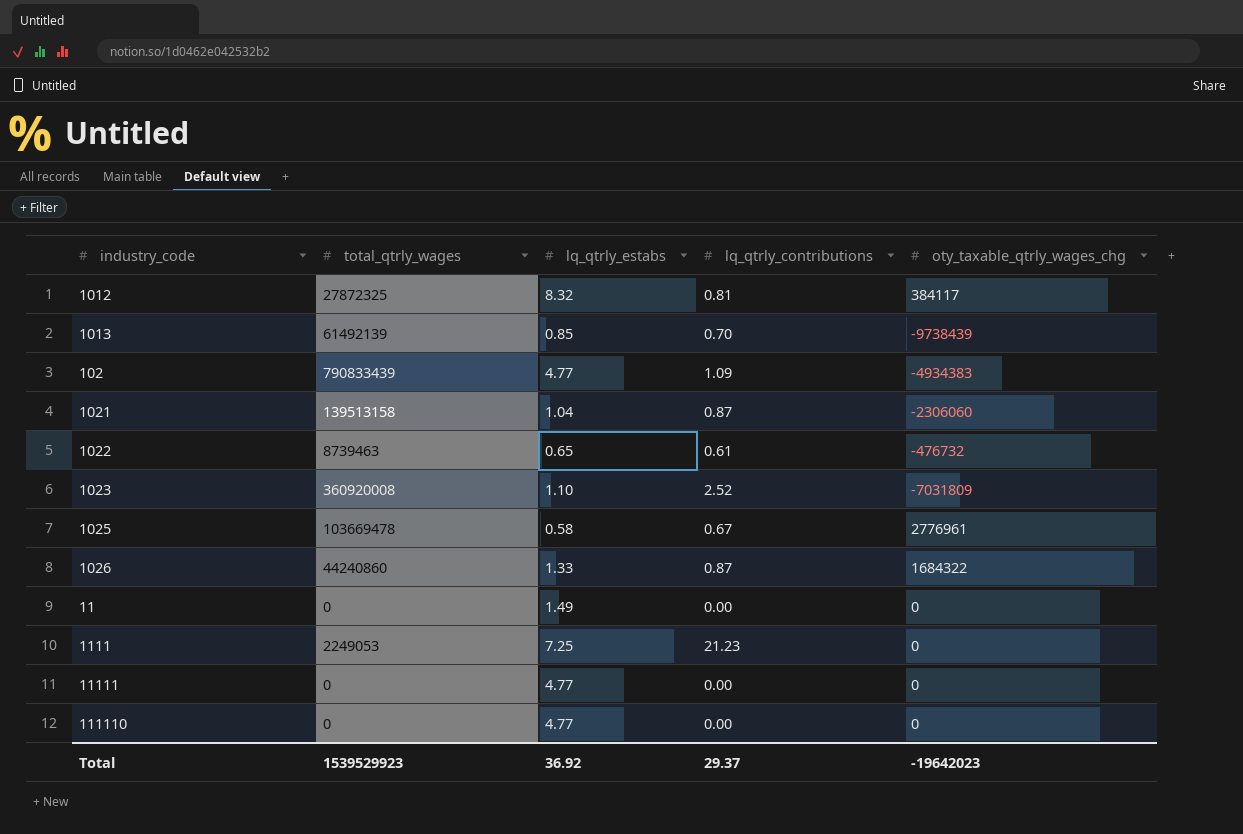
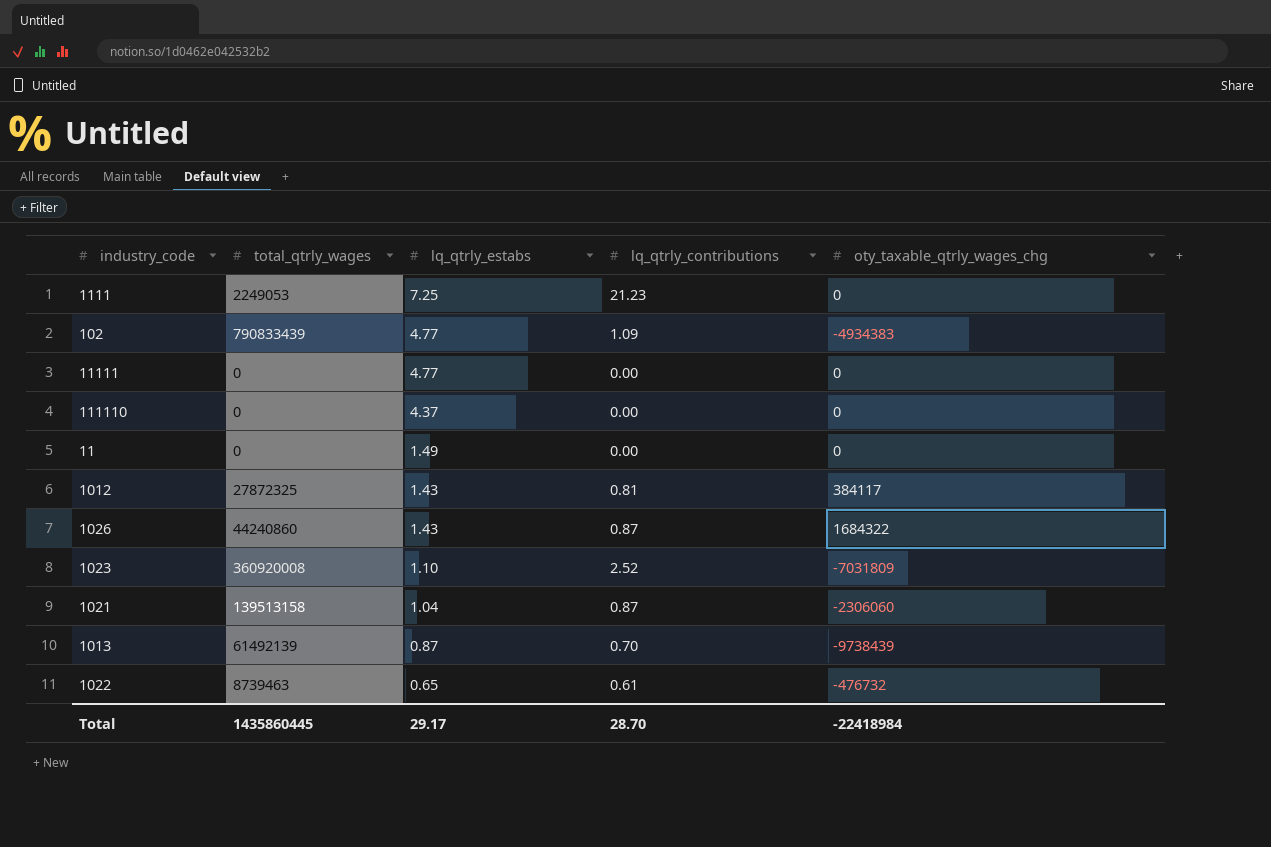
row order: none -> lq_qtrly_estabs descending
row 1025: 103669478 | 0.58 | 0.67 | 2776961 -> none
111110 | lq_qtrly_estabs: 4.77 -> 4.37
1012 | lq_qtrly_estabs: 8.32 -> 1.43
1026 | lq_qtrly_estabs: 1.33 -> 1.43
1013 | lq_qtrly_estabs: 0.85 -> 0.87
Total | total_qtrly_wages: 1539529923 -> 1435860445
Total | lq_qtrly_estabs: 36.92 -> 29.17
Total | lq_qtrly_contributions: 29.37 -> 28.70
Total | oty_taxable_qtrly_wages_chg: -19642023 -> -22418984

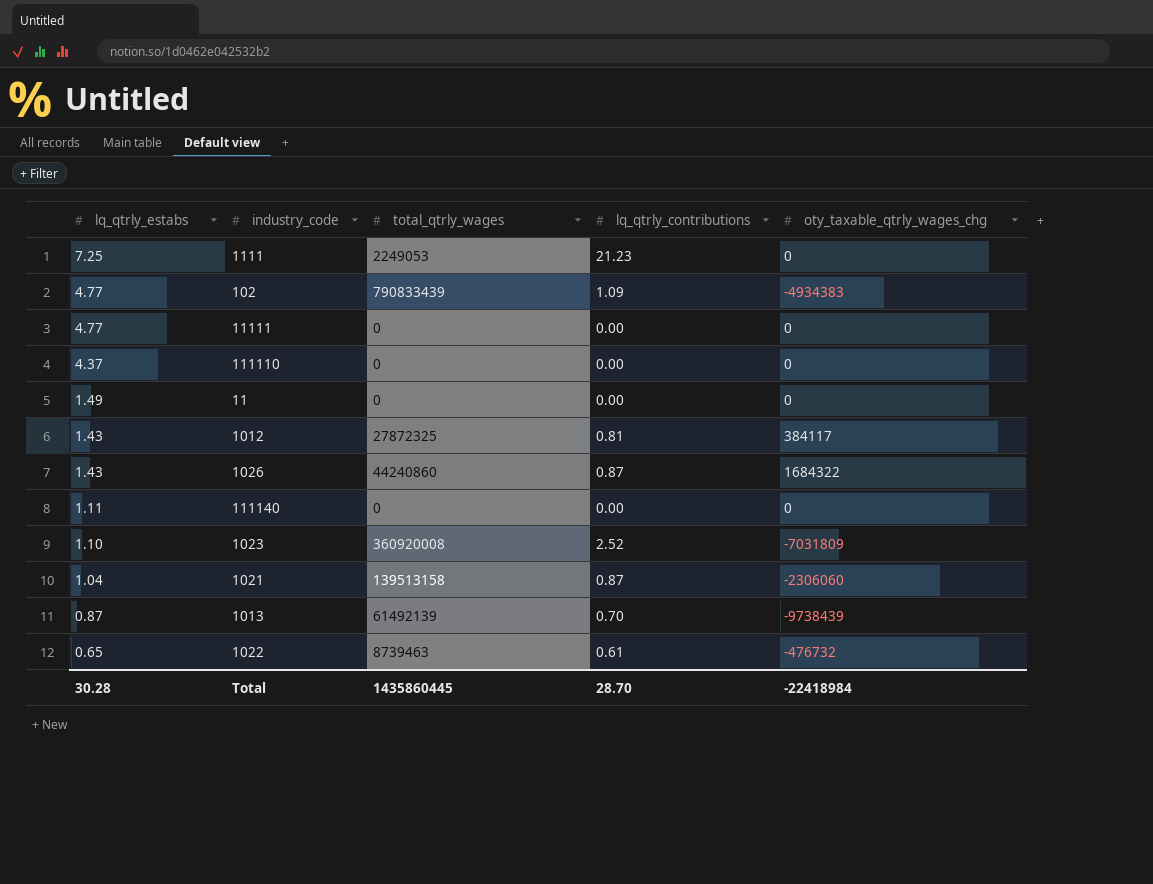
column lq_qtrly_estabs | position: 3 -> 1
row 111140: none -> 1.11 | 0 | 0.00 | 0
Total | lq_qtrly_estabs: 29.17 -> 30.28

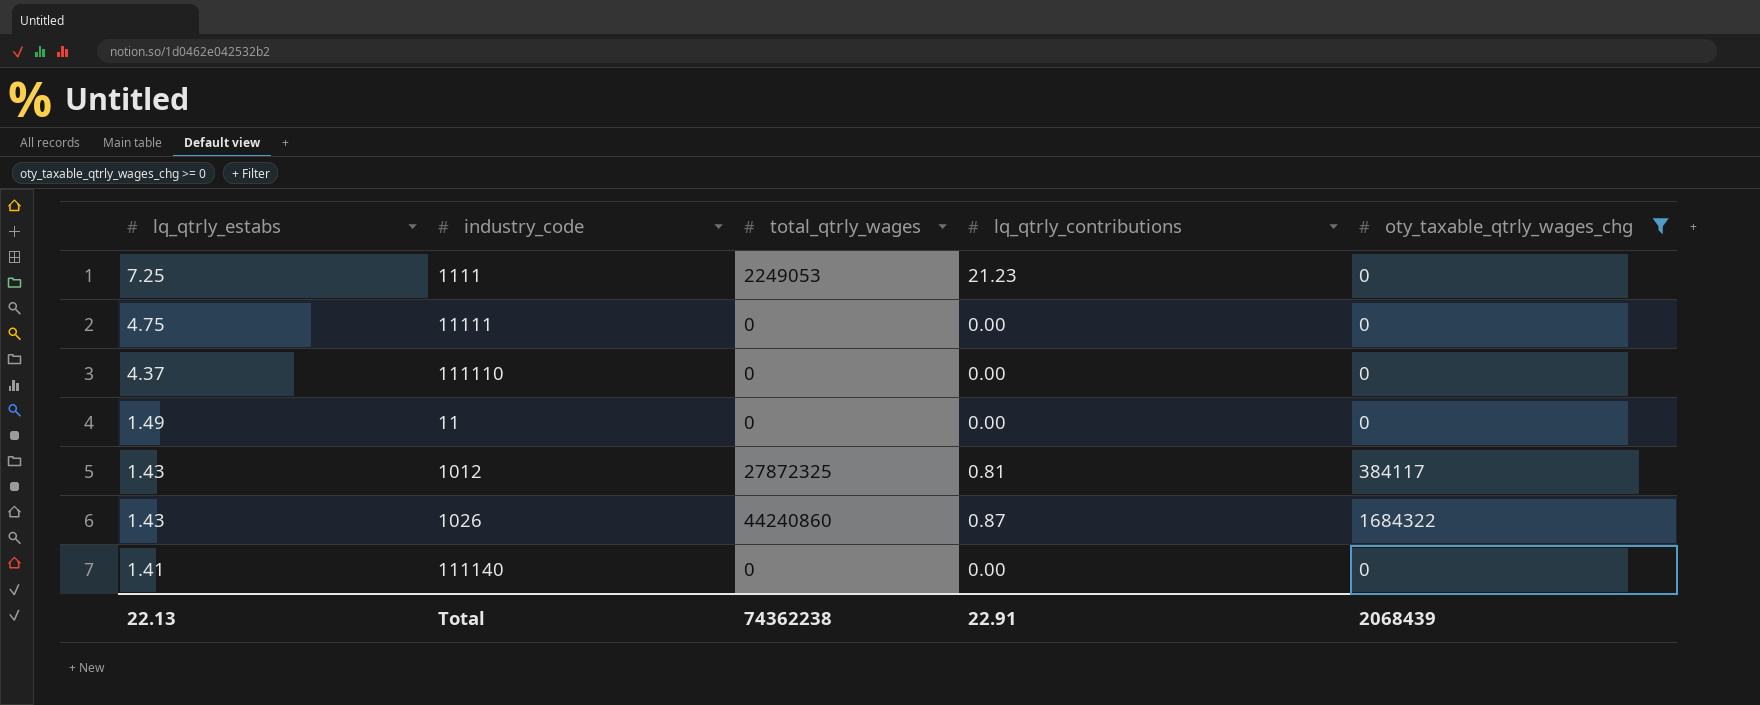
filter: none -> oty_taxable_qtrly_wages_chg >= 0
11111 | lq_qtrly_estabs: 4.77 -> 4.75
111140 | lq_qtrly_estabs: 1.11 -> 1.41
Total | lq_qtrly_estabs: 30.28 -> 22.13
Total | total_qtrly_wages: 1435860445 -> 74362238
Total | lq_qtrly_contributions: 28.70 -> 22.91
Total | oty_taxable_qtrly_wages_chg: -22418984 -> 2068439

